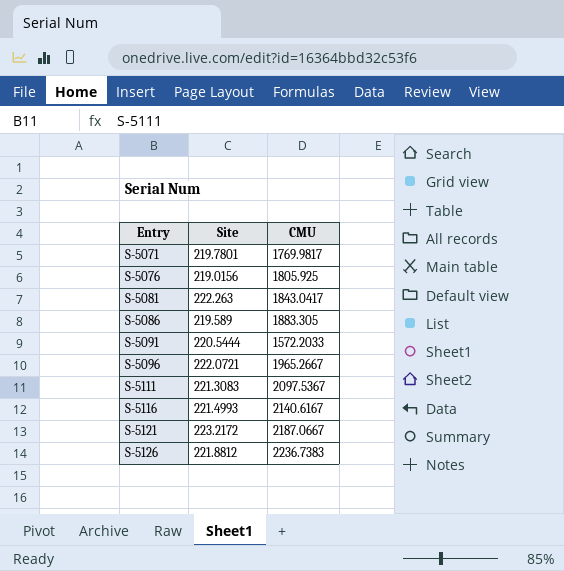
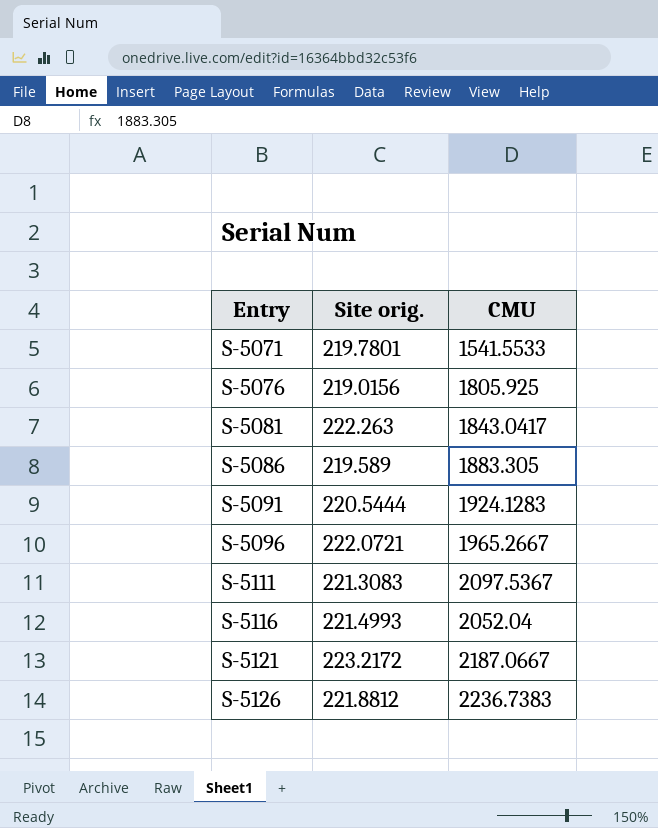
column name: Site -> Site orig.
S-5071 | CMU: 1769.9817 -> 1541.5533
S-5091 | CMU: 1572.2033 -> 1924.1283
S-5116 | CMU: 2140.6167 -> 2052.04

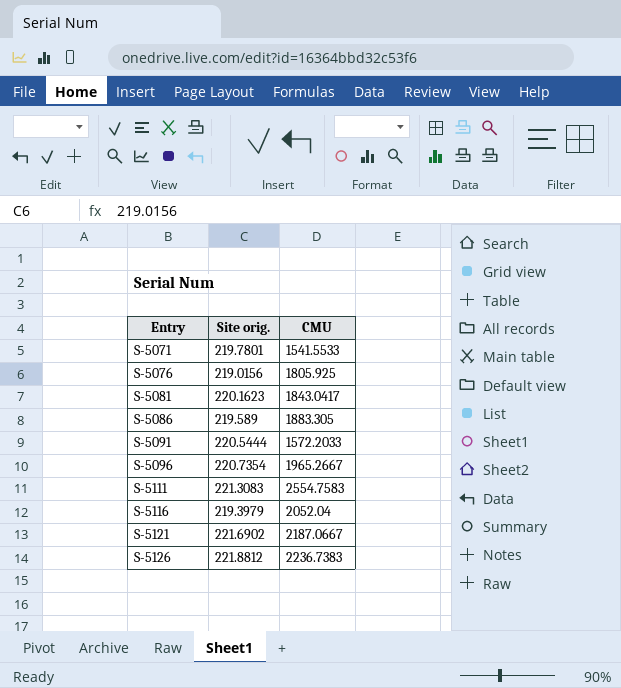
S-5081 | Site orig.: 222.263 -> 220.1623
S-5091 | CMU: 1924.1283 -> 1572.2033
S-5096 | Site orig.: 222.0721 -> 220.7354
S-5111 | CMU: 2097.5367 -> 2554.7583
S-5116 | Site orig.: 221.4993 -> 219.3979
S-5121 | Site orig.: 223.2172 -> 221.6902

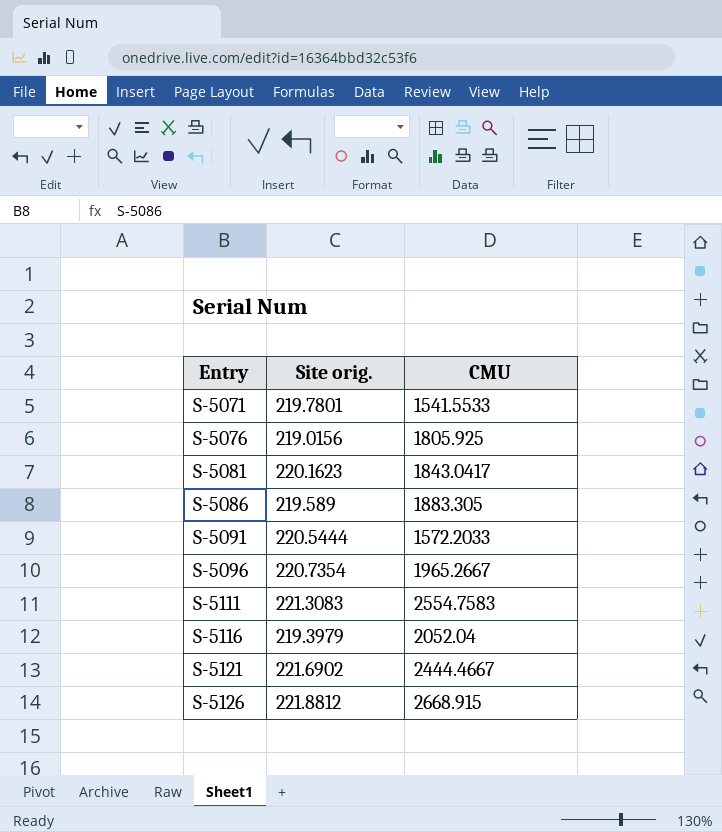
S-5121 | CMU: 2187.0667 -> 2444.4667
S-5126 | CMU: 2236.7383 -> 2668.915

